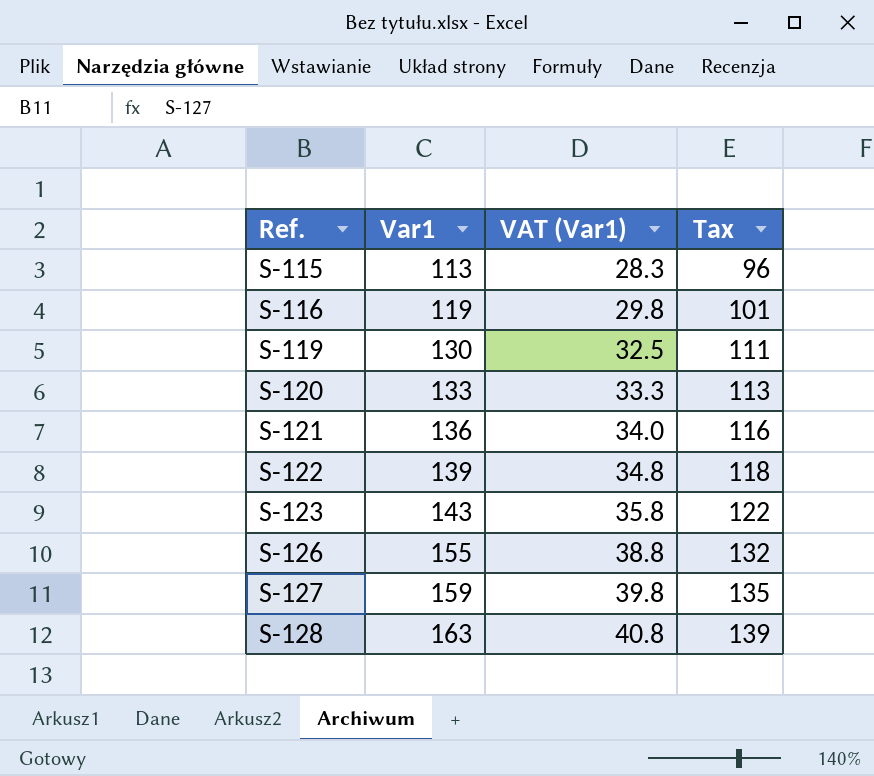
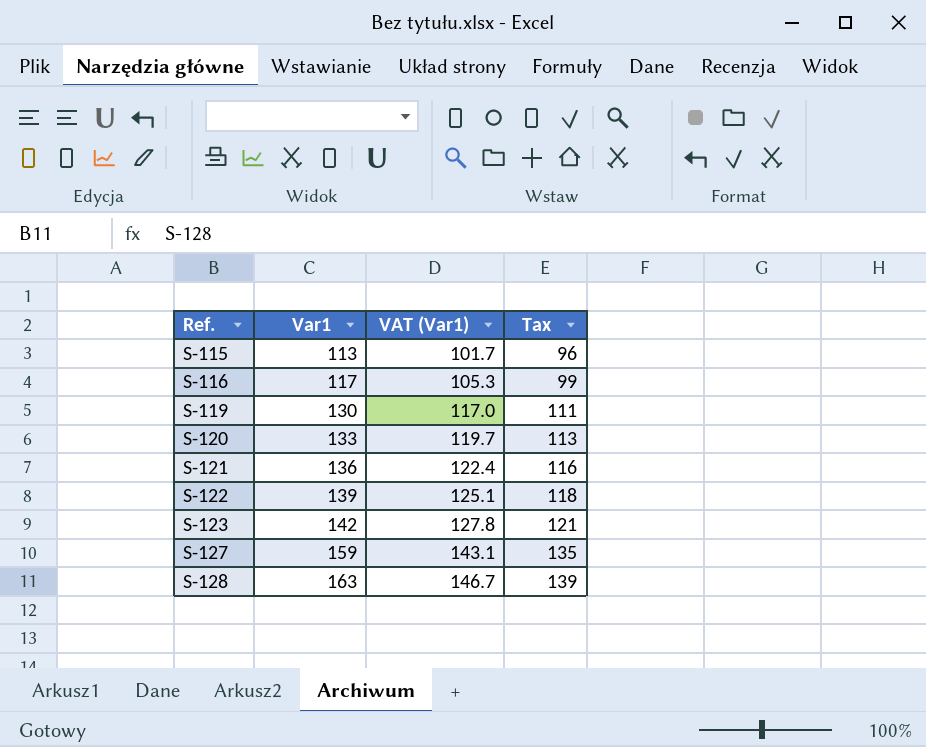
column VAT (Var1) | formula: [Var1] * 0.25 -> [Var1] * 0.9
row S-126: 155 | 38.8 | 132 -> none
S-116 | Var1: 119 -> 117
S-116 | Tax: 101 -> 99
S-123 | Var1: 143 -> 142
S-123 | Tax: 122 -> 121

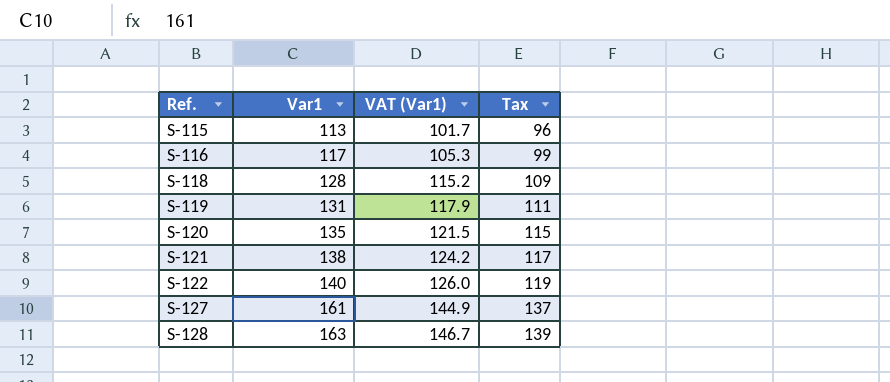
row S-123: 142 | 127.8 | 121 -> none
row S-118: none -> 128 | 115.2 | 109
S-119 | Var1: 130 -> 131
S-119 | VAT (Var1): 117.0 -> 117.9
S-120 | Var1: 133 -> 135
S-120 | VAT (Var1): 119.7 -> 121.5
S-120 | Tax: 113 -> 115
S-121 | Var1: 136 -> 138
S-121 | VAT (Var1): 122.4 -> 124.2
S-121 | Tax: 116 -> 117
S-122 | Var1: 139 -> 140
S-122 | VAT (Var1): 125.1 -> 126.0
S-122 | Tax: 118 -> 119
S-127 | Var1: 159 -> 161
S-127 | VAT (Var1): 143.1 -> 144.9
S-127 | Tax: 135 -> 137

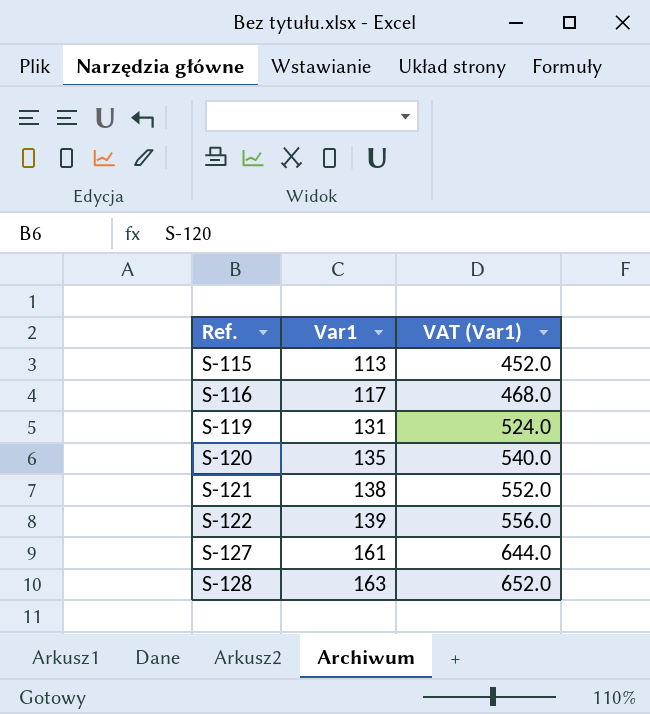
column Tax | formula: [Var1] * 0.85 -> none
column VAT (Var1) | formula: [Var1] * 0.9 -> [Var1] * 4
row S-118: 128 | 115.2 | 109 -> none
S-122 | Var1: 140 -> 139

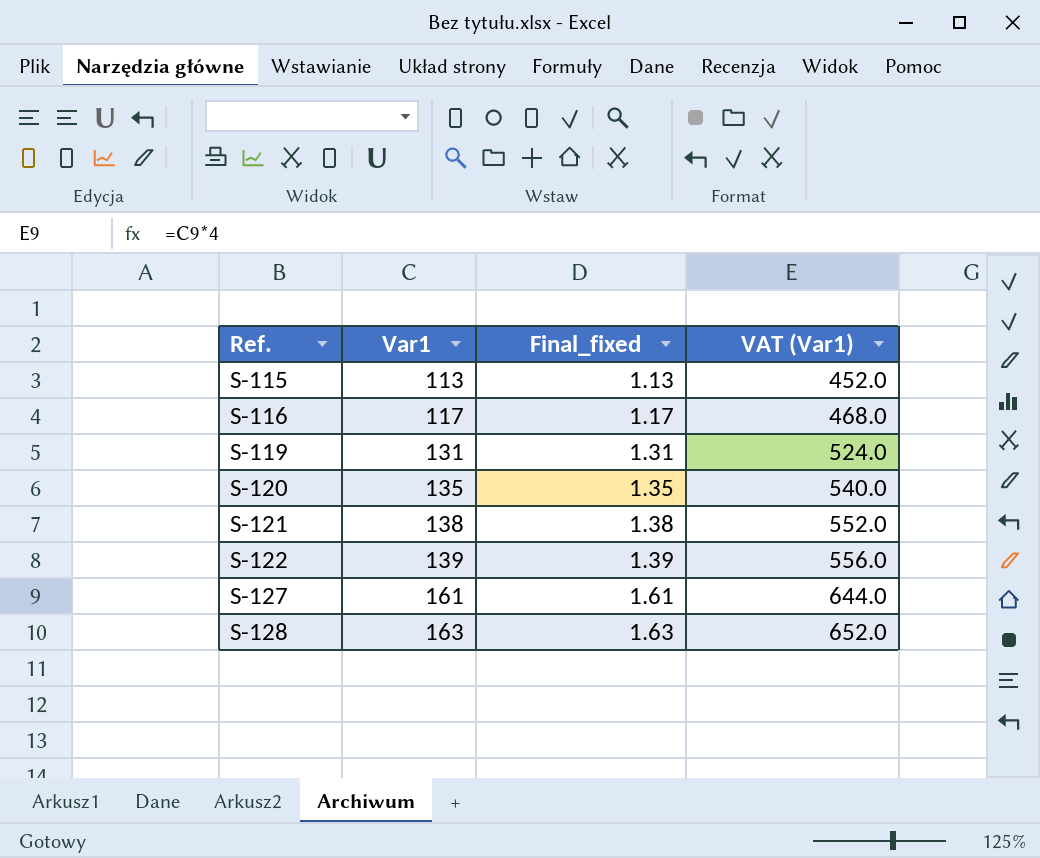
column Final_fixed | formula: none -> [Var1] * 0.01

